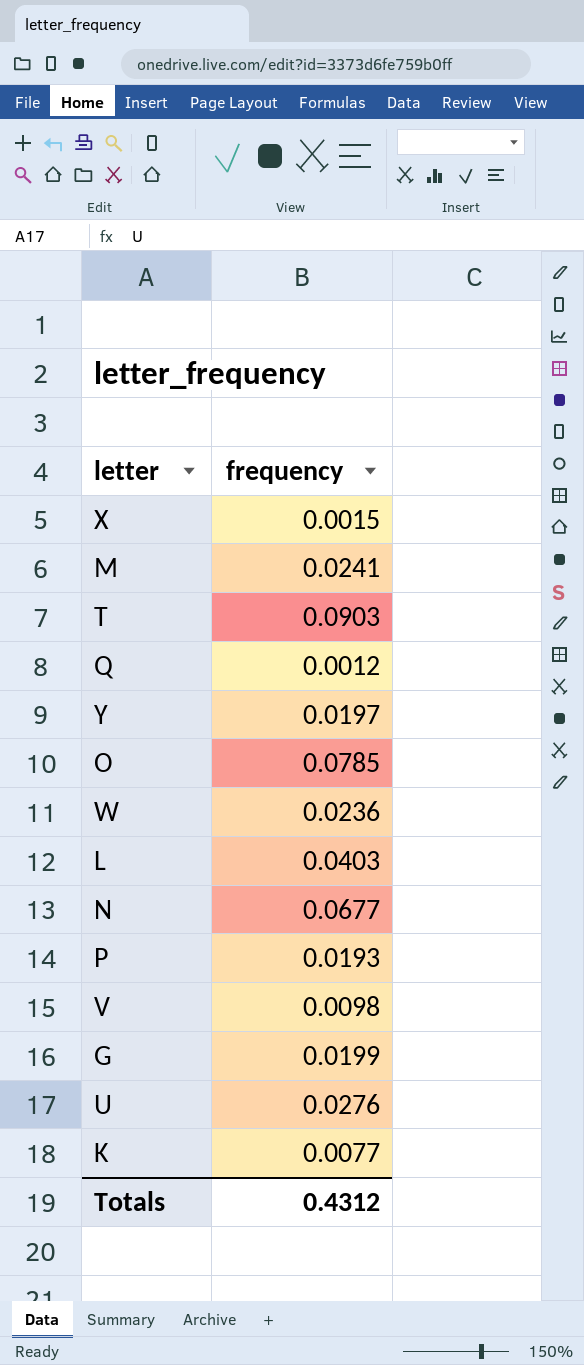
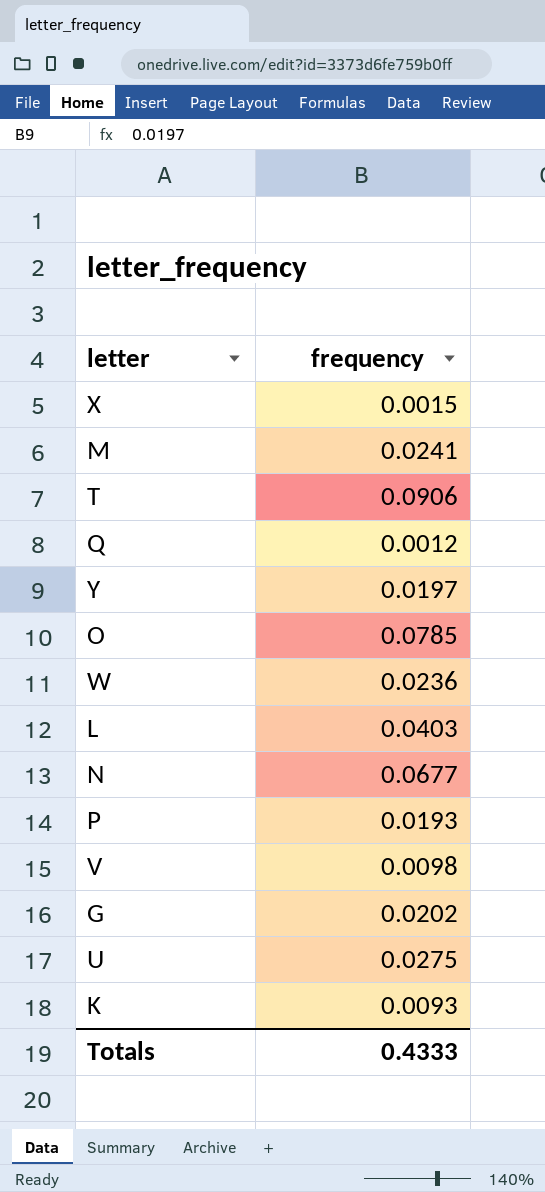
T | frequency: 0.0903 -> 0.0906
G | frequency: 0.0199 -> 0.0202
U | frequency: 0.0276 -> 0.0275
K | frequency: 0.0077 -> 0.0093
Totals | frequency: 0.4312 -> 0.4333

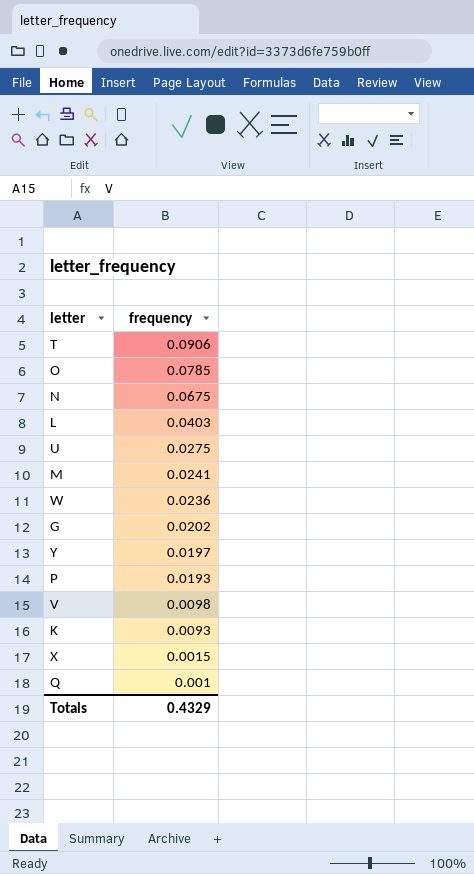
row order: none -> frequency descending
N | frequency: 0.0677 -> 0.0675
Q | frequency: 0.0012 -> 0.001
Totals | frequency: 0.4333 -> 0.4329

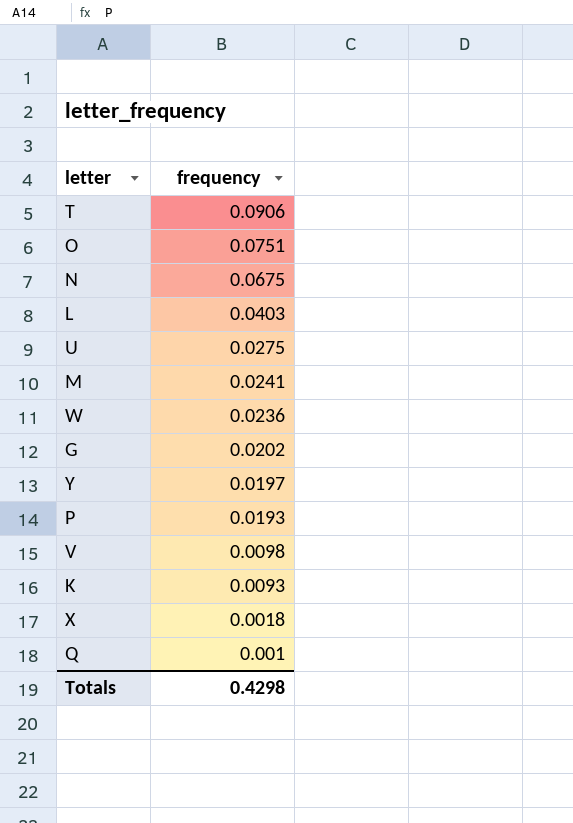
O | frequency: 0.0785 -> 0.0751
X | frequency: 0.0015 -> 0.0018
Totals | frequency: 0.4329 -> 0.4298

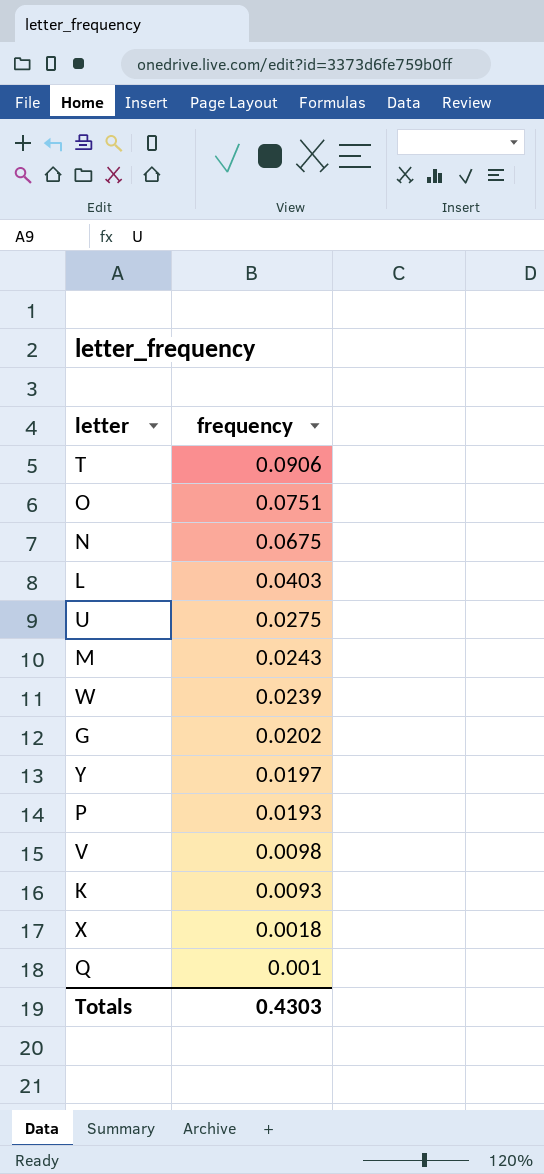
M | frequency: 0.0241 -> 0.0243
W | frequency: 0.0236 -> 0.0239
Totals | frequency: 0.4298 -> 0.4303

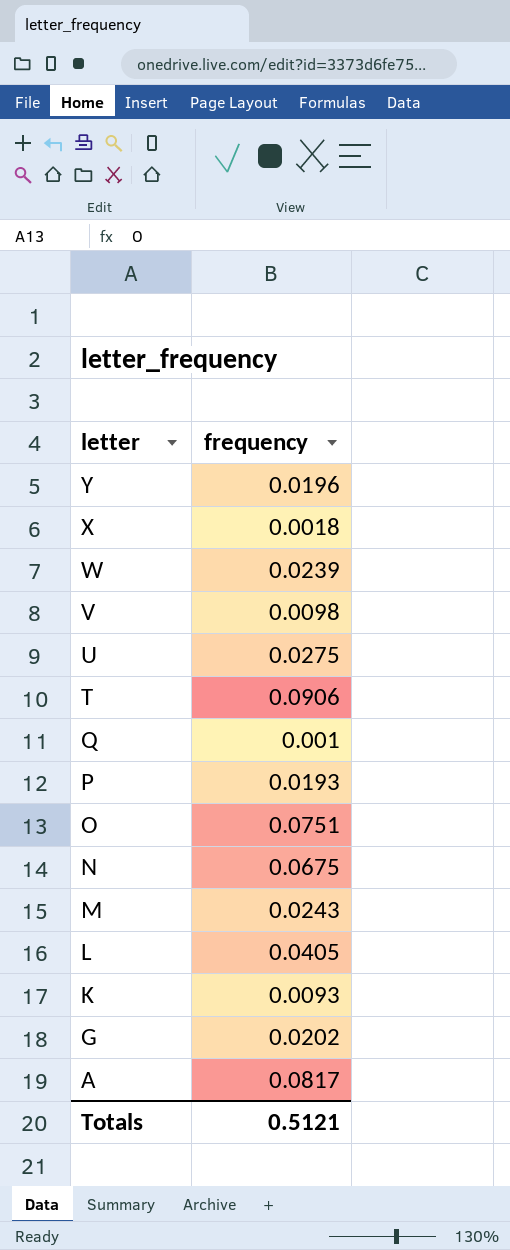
row order: frequency descending -> letter descending
Y | frequency: 0.0197 -> 0.0196
L | frequency: 0.0403 -> 0.0405
row A: none -> 0.0817
Totals | frequency: 0.4303 -> 0.5121

